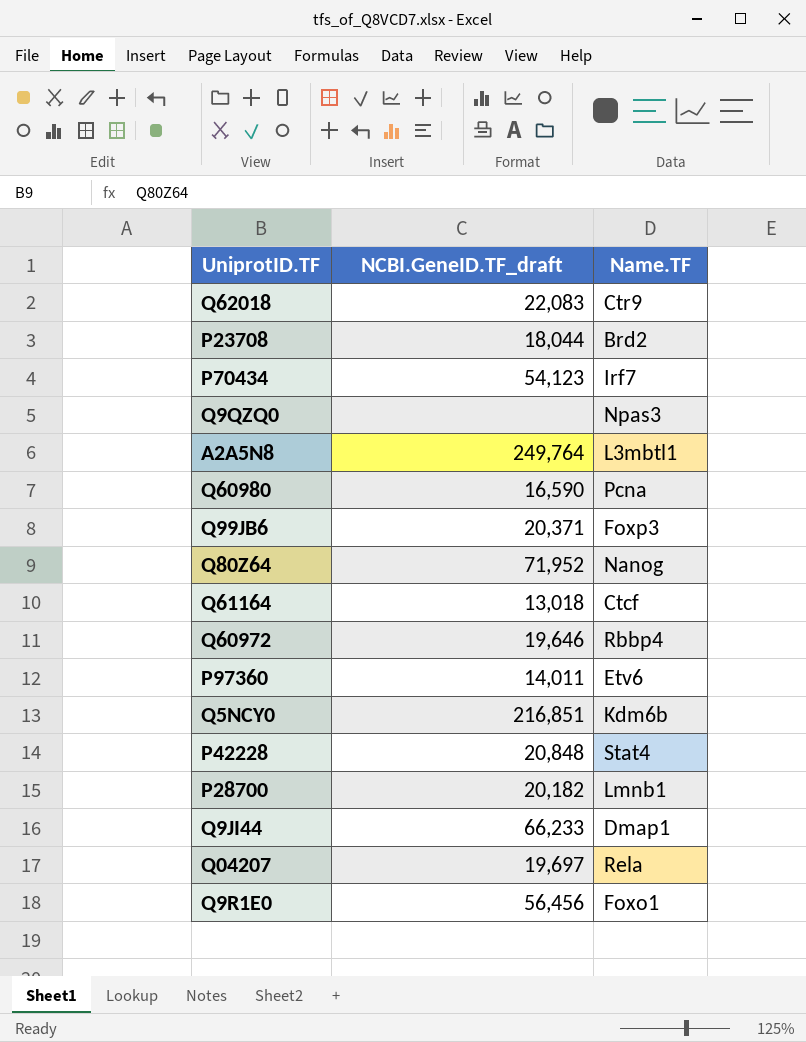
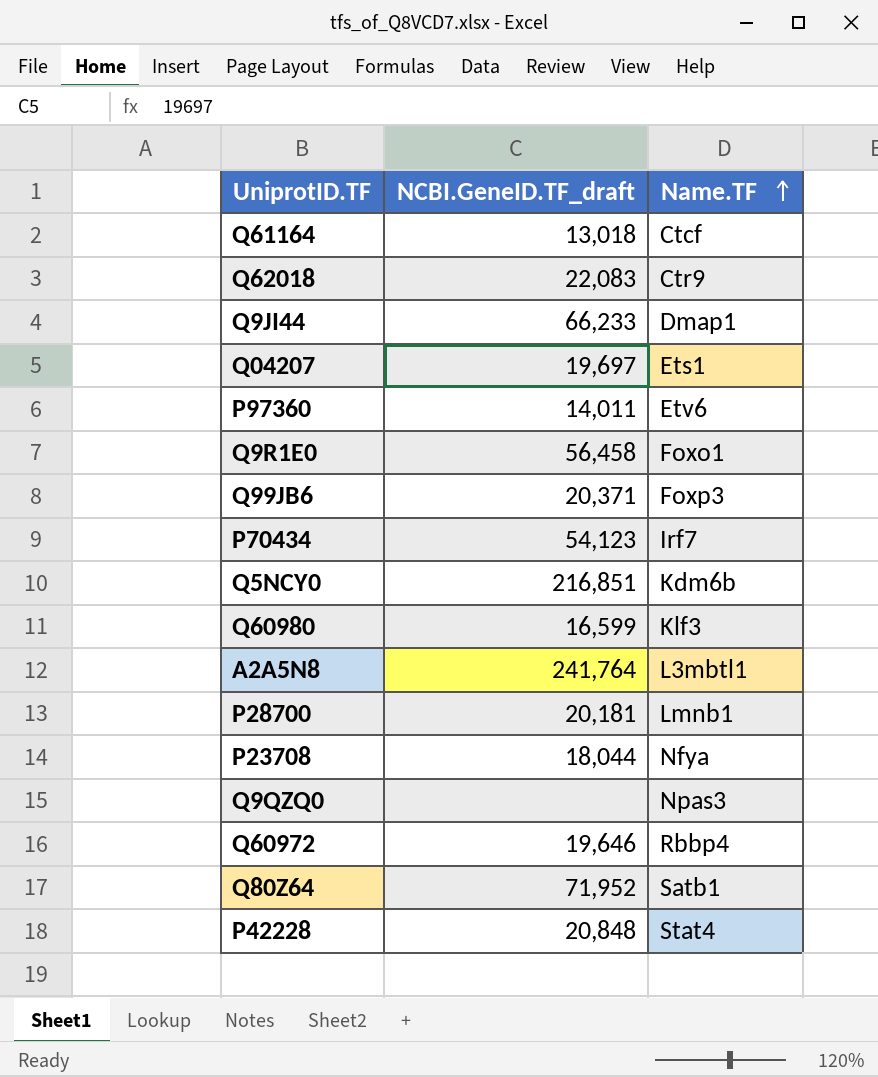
row order: none -> Name.TF ascending
Q04207 | Name.TF: Rela -> Ets1
Q9R1E0 | NCBI.GeneID.TF_draft: 56,456 -> 56,458
Q60980 | NCBI.GeneID.TF_draft: 16,590 -> 16,599
Q60980 | Name.TF: Pcna -> Klf3
A2A5N8 | NCBI.GeneID.TF_draft: 249,764 -> 241,764
P28700 | NCBI.GeneID.TF_draft: 20,182 -> 20,181
P23708 | Name.TF: Brd2 -> Nfya
Q80Z64 | Name.TF: Nanog -> Satb1

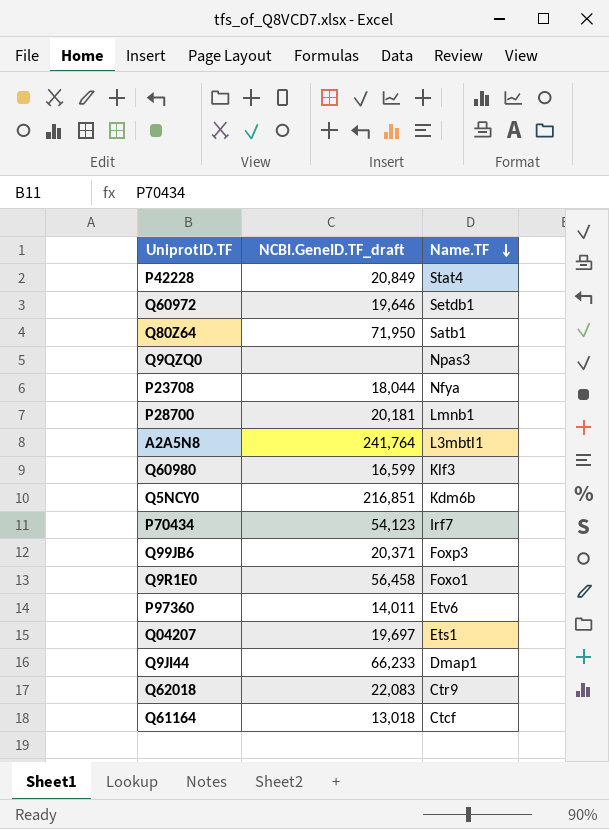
row order: Name.TF ascending -> Name.TF descending
P42228 | NCBI.GeneID.TF_draft: 20,848 -> 20,849
Q60972 | Name.TF: Rbbp4 -> Setdb1
Q80Z64 | NCBI.GeneID.TF_draft: 71,952 -> 71,950

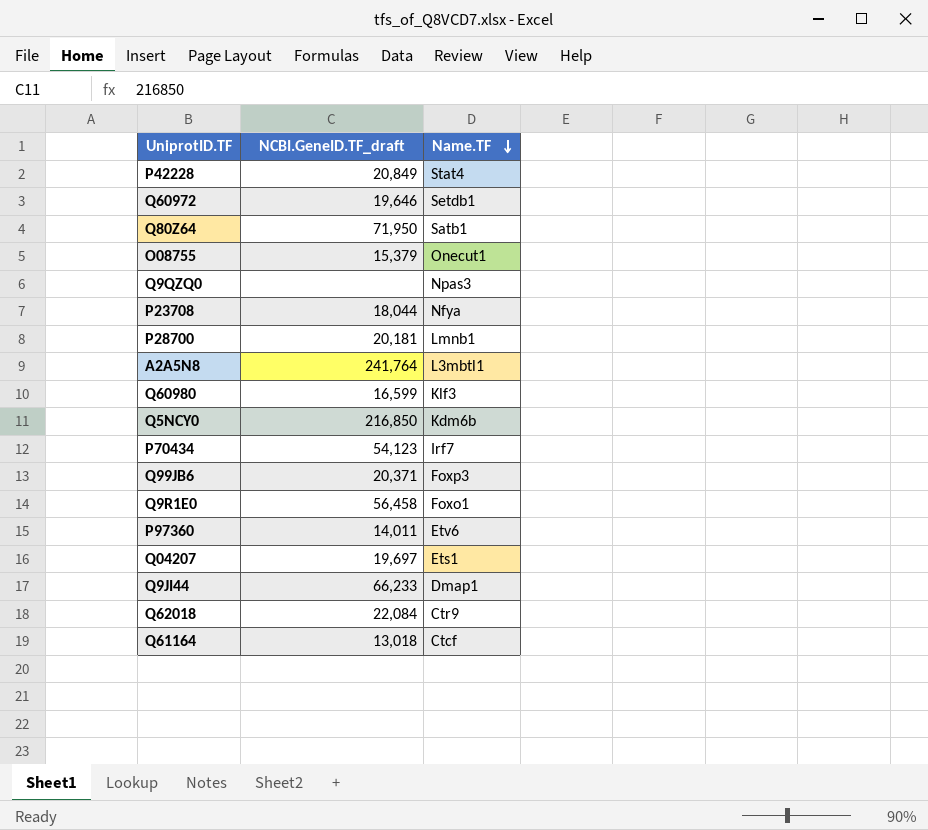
row O08755: none -> 15,379 | Onecut1
Q5NCY0 | NCBI.GeneID.TF_draft: 216,851 -> 216,850
Q62018 | NCBI.GeneID.TF_draft: 22,083 -> 22,084

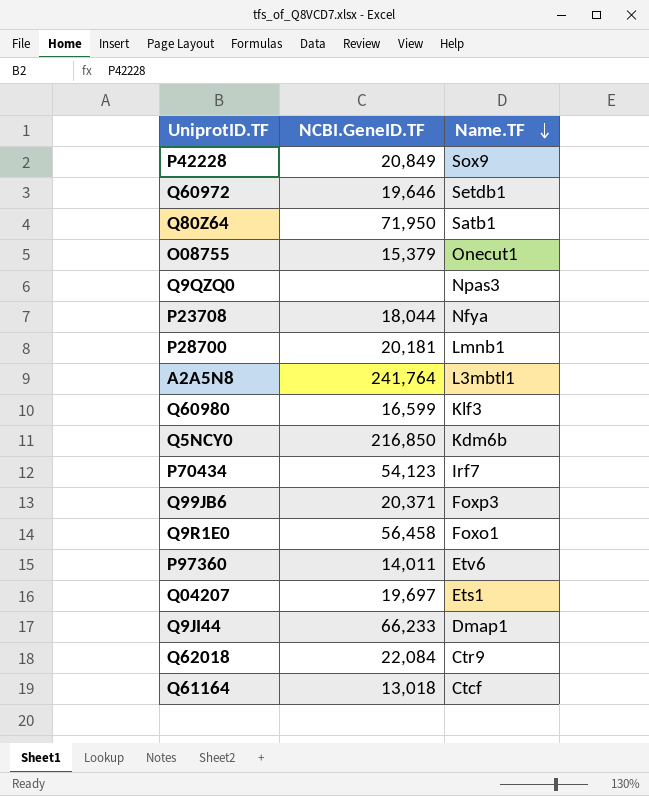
column name: NCBI.GeneID.TF_draft -> NCBI.GeneID.TF
P42228 | Name.TF: Stat4 -> Sox9

